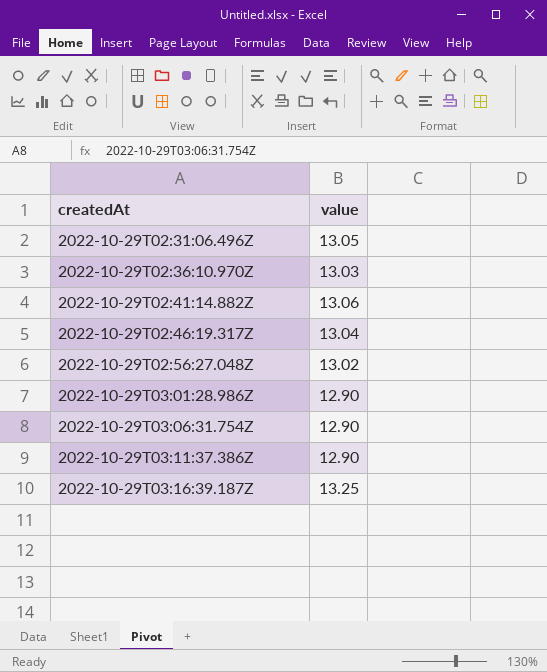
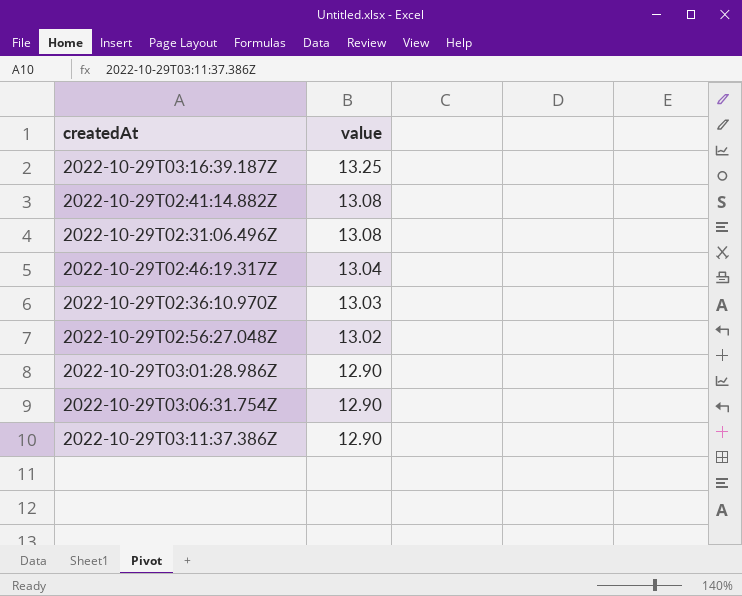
row order: createdAt ascending -> value descending
2022-10-29T02:41:14.882Z | value: 13.06 -> 13.08
2022-10-29T02:31:06.496Z | value: 13.05 -> 13.08

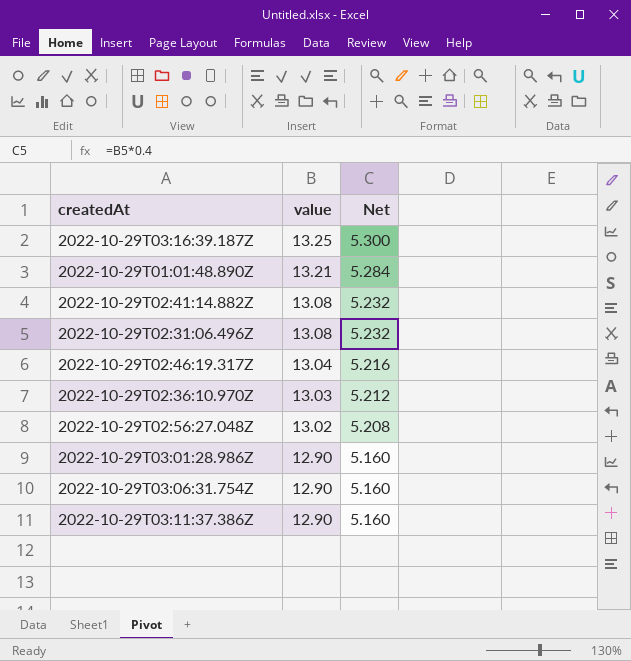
column Net | formula: none -> [value] * 0.4
row 2022-10-29T01:01:48.890Z: none -> 13.21 | 5.284

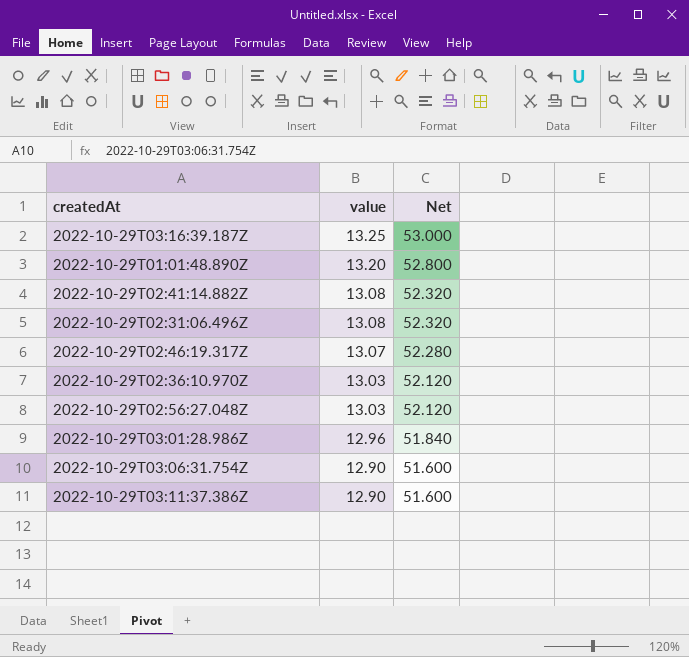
column Net | formula: [value] * 0.4 -> [value] * 4
2022-10-29T01:01:48.890Z | value: 13.21 -> 13.20
2022-10-29T02:46:19.317Z | value: 13.04 -> 13.07
2022-10-29T02:56:27.048Z | value: 13.02 -> 13.03
2022-10-29T03:01:28.986Z | value: 12.90 -> 12.96

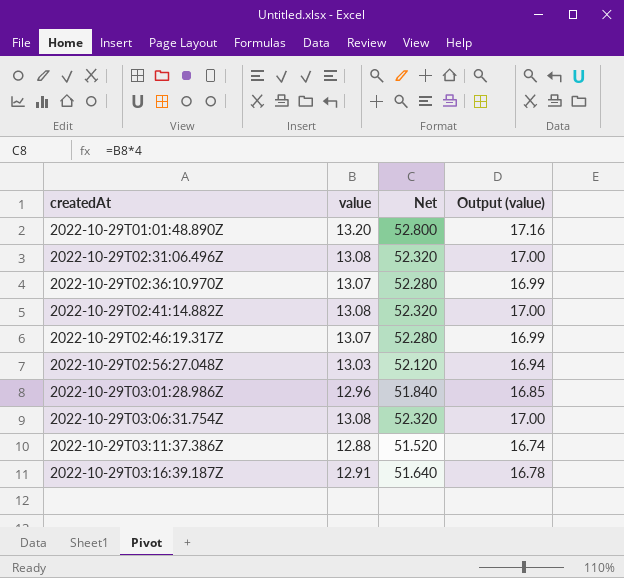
row order: value descending -> createdAt ascending
column Output (value) | formula: none -> [value] * 1.3
2022-10-29T02:36:10.970Z | value: 13.03 -> 13.07
2022-10-29T02:36:10.970Z | Net: 52.120 -> 52.280
2022-10-29T03:06:31.754Z | value: 12.90 -> 13.08
2022-10-29T03:06:31.754Z | Net: 51.600 -> 52.320
2022-10-29T03:11:37.386Z | value: 12.90 -> 12.88
2022-10-29T03:11:37.386Z | Net: 51.600 -> 51.520
2022-10-29T03:16:39.187Z | value: 13.25 -> 12.91
2022-10-29T03:16:39.187Z | Net: 53.000 -> 51.640

